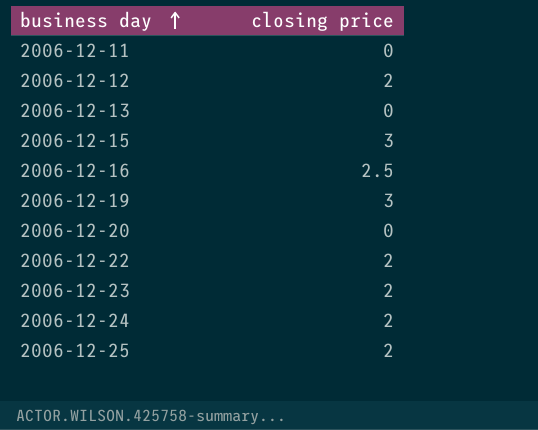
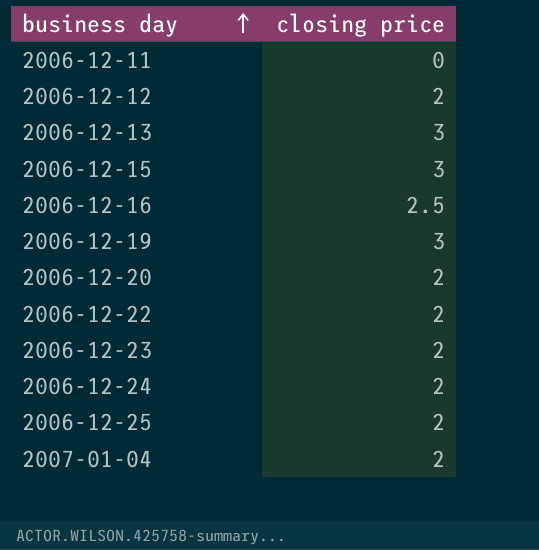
2006-12-13 | closing price: 0 -> 3
2006-12-20 | closing price: 0 -> 2
row 2007-01-04: none -> 2

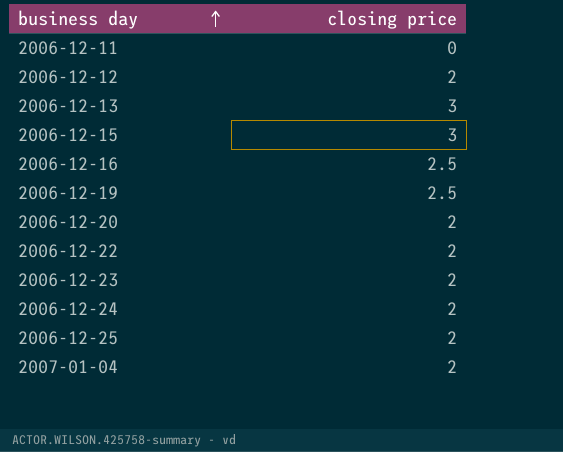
2006-12-19 | closing price: 3 -> 2.5

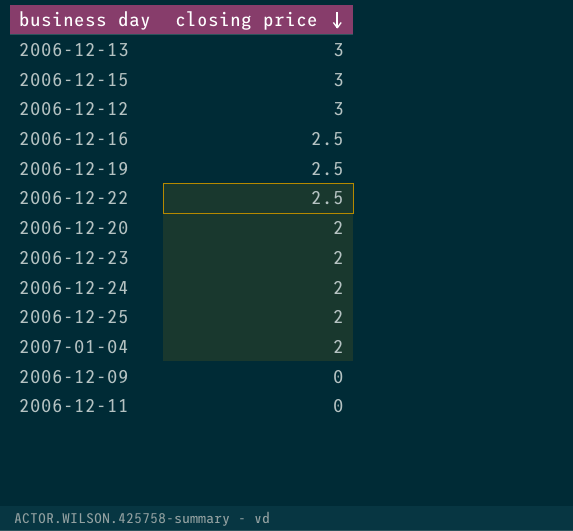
row order: business day ascending -> closing price descending
2006-12-12 | closing price: 2 -> 3
2006-12-22 | closing price: 2 -> 2.5
row 2006-12-09: none -> 0

